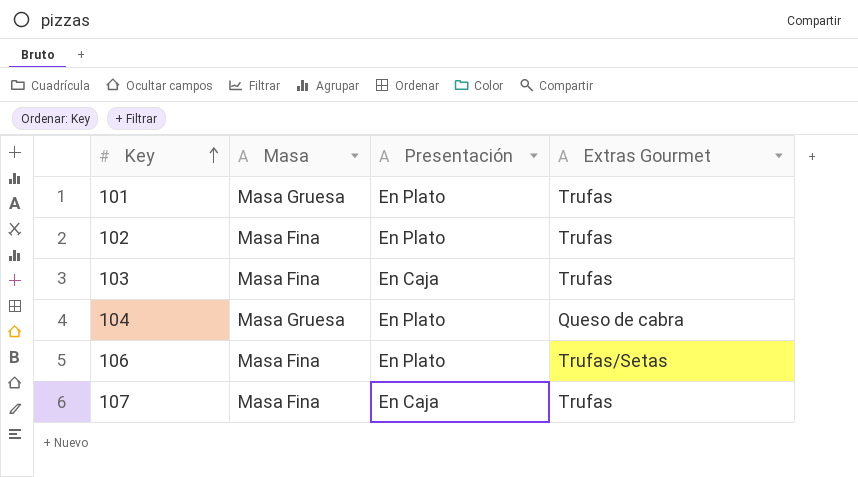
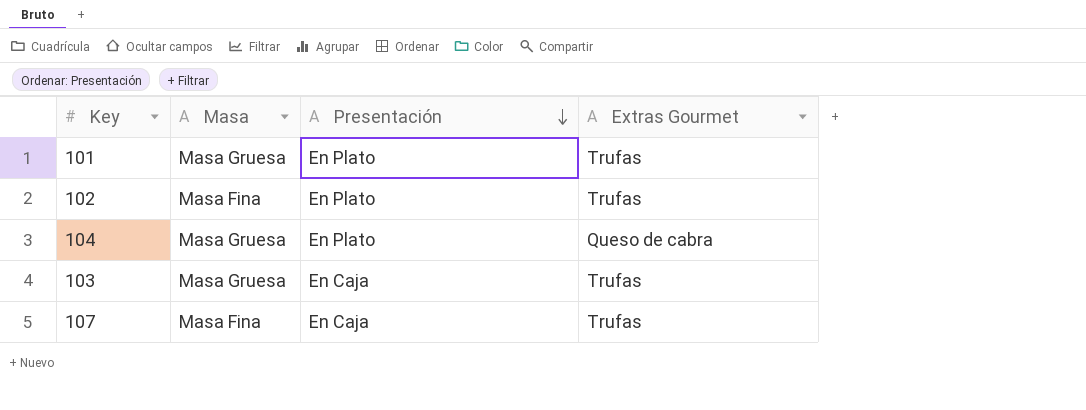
row order: Key ascending -> Presentación descending
row 106: Masa Fina | En Plato | Trufas/Setas -> none
103 | Masa: Masa Fina -> Masa Gruesa

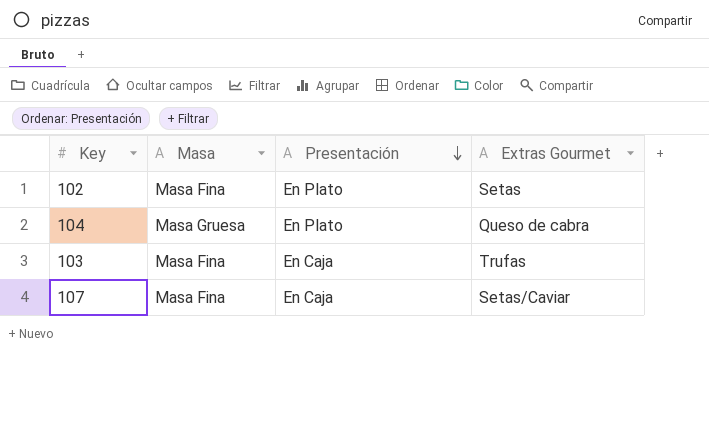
row 101: Masa Gruesa | En Plato | Trufas -> none
102 | Extras Gourmet: Trufas -> Setas
103 | Masa: Masa Gruesa -> Masa Fina
107 | Extras Gourmet: Trufas -> Setas/Caviar

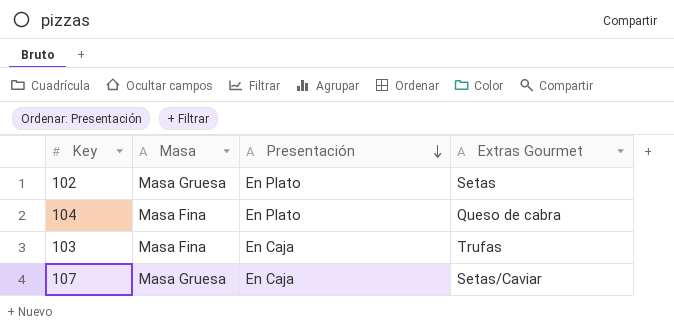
102 | Masa: Masa Fina -> Masa Gruesa
104 | Masa: Masa Gruesa -> Masa Fina
107 | Masa: Masa Fina -> Masa Gruesa

